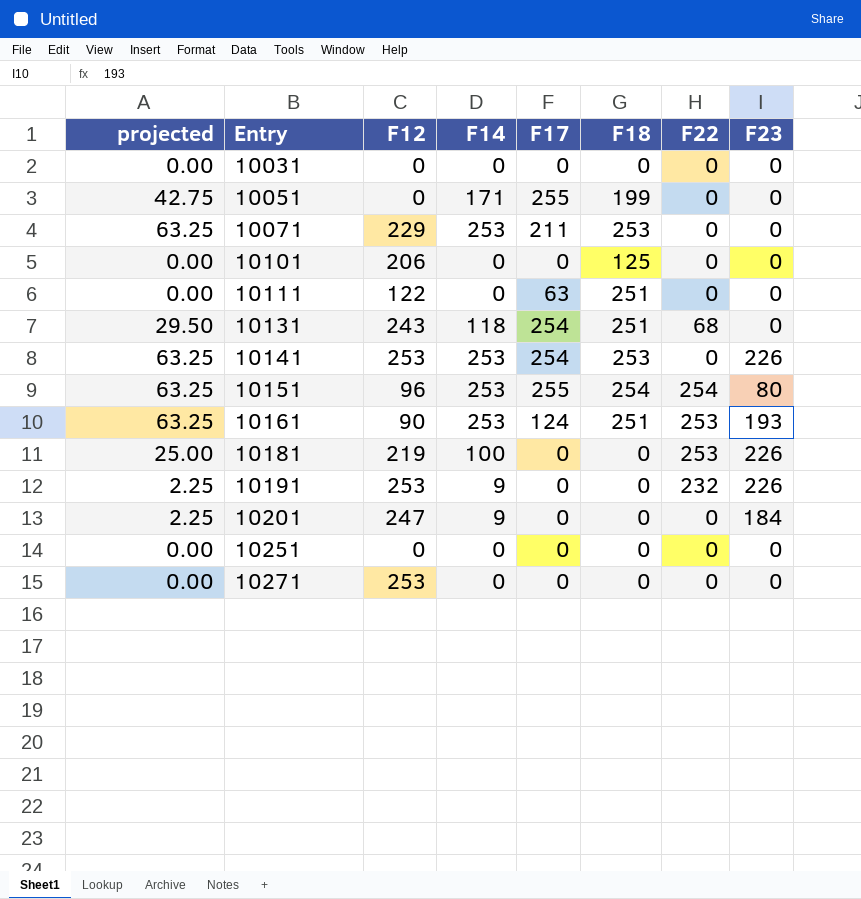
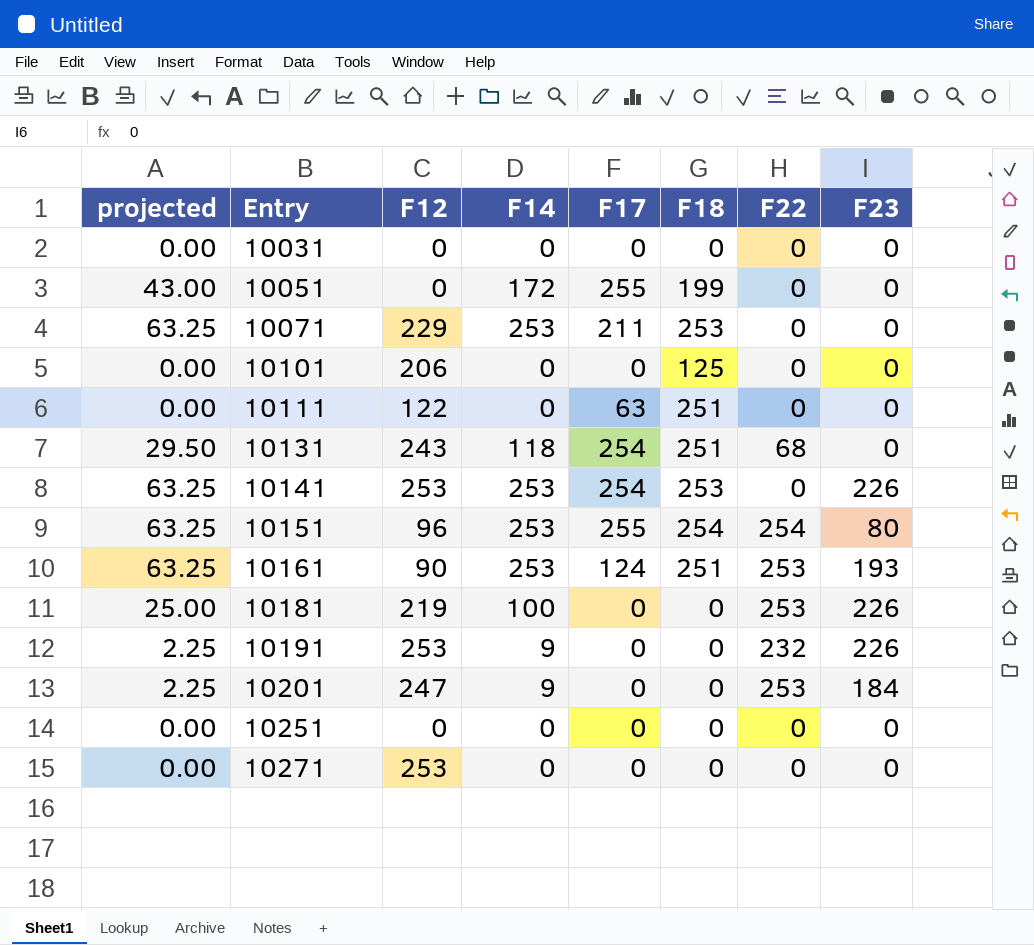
10051 | projected: 42.75 -> 43.00
10051 | F14: 171 -> 172
10201 | F22: 0 -> 253

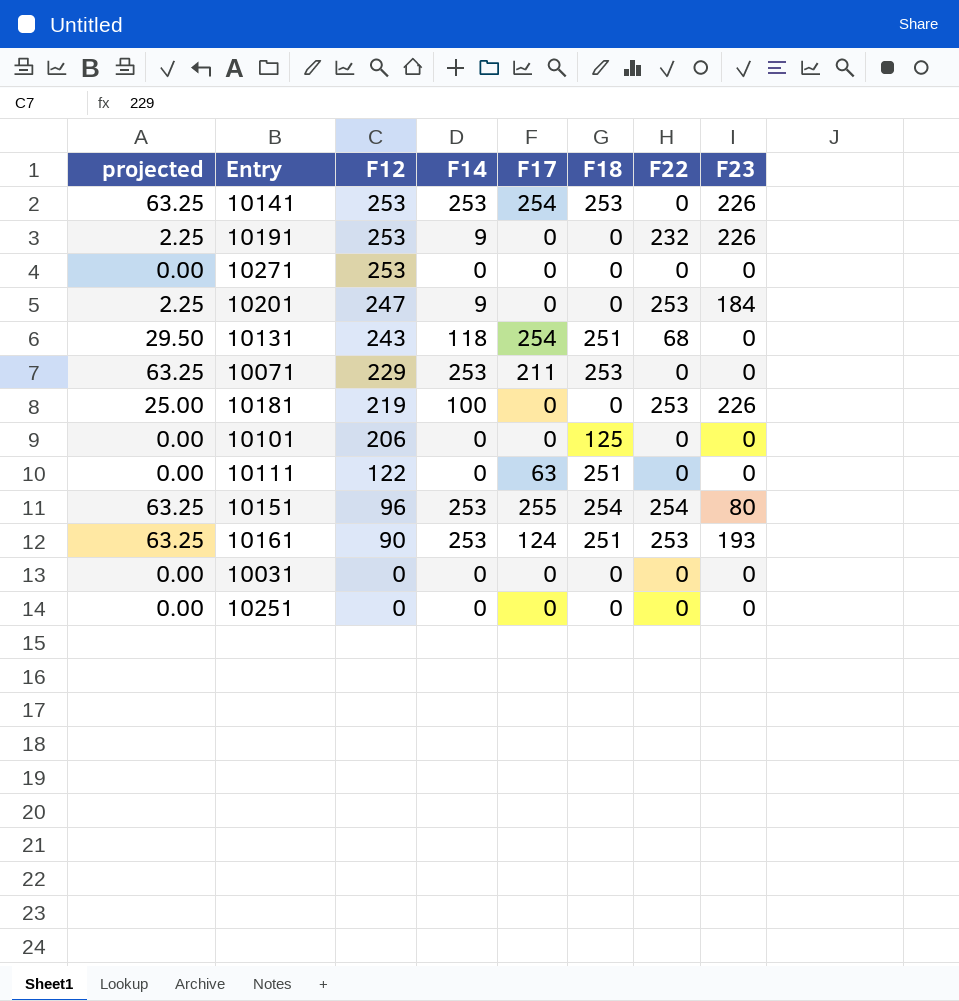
row order: Entry ascending -> F12 descending
row 10051: 43.00 | 0 | 172 | 255 | 199 | 0 | 0 -> none

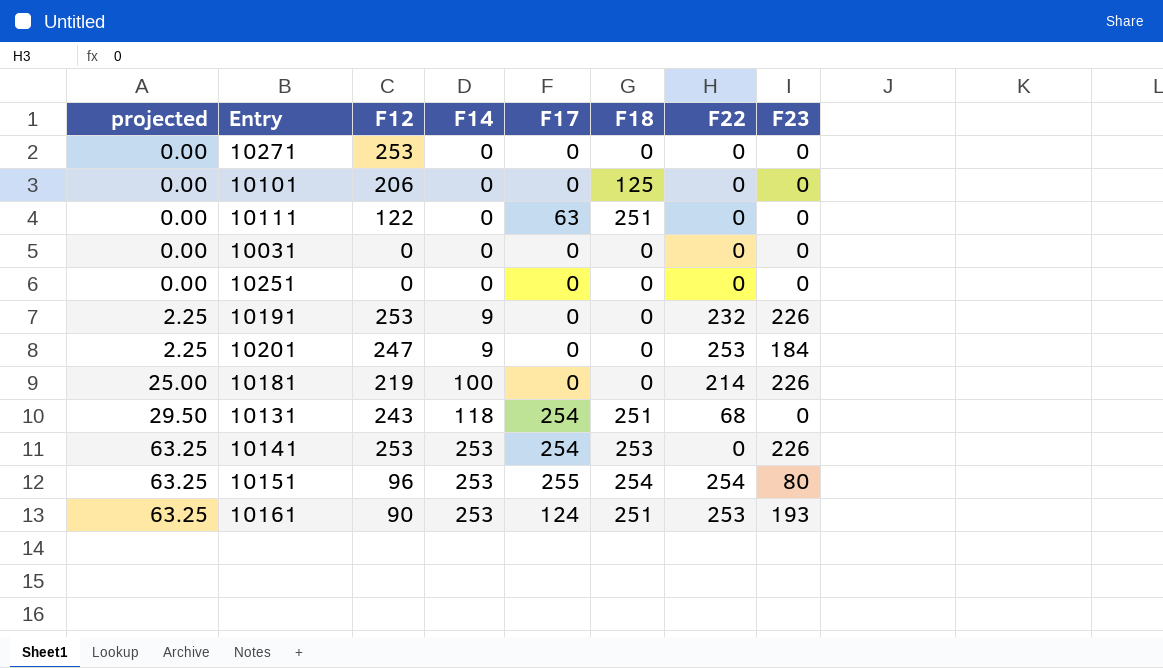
row order: F12 descending -> projected ascending
row 10071: 63.25 | 229 | 253 | 211 | 253 | 0 | 0 -> none
10181 | F22: 253 -> 214

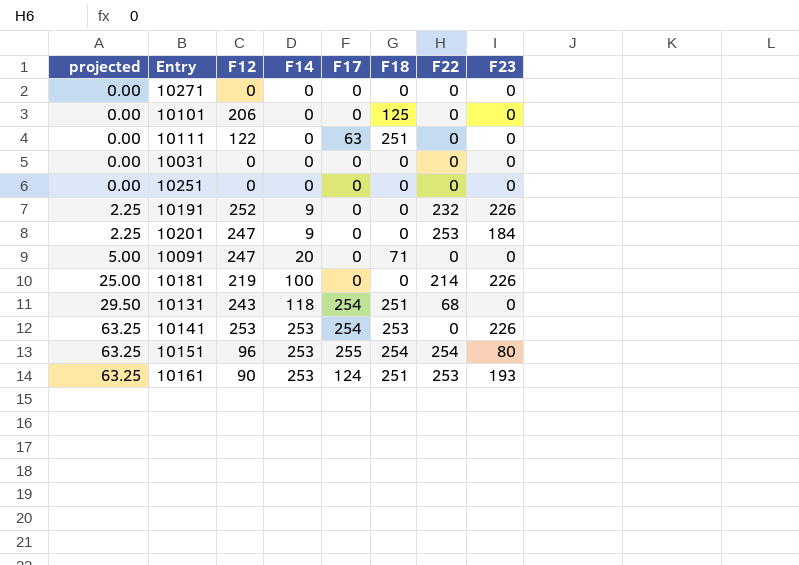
10271 | F12: 253 -> 0
10191 | F12: 253 -> 252
row 10091: none -> 5.00 | 247 | 20 | 0 | 71 | 0 | 0

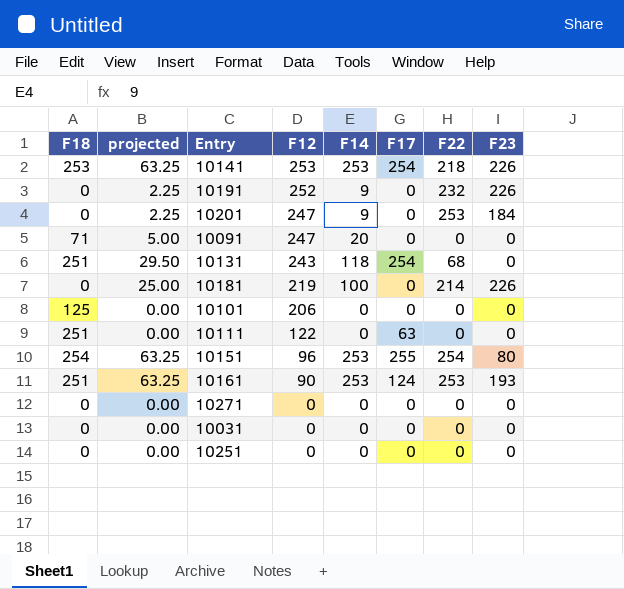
row order: projected ascending -> F12 descending
column F18 | position: 6 -> 1
10141 | F22: 0 -> 218

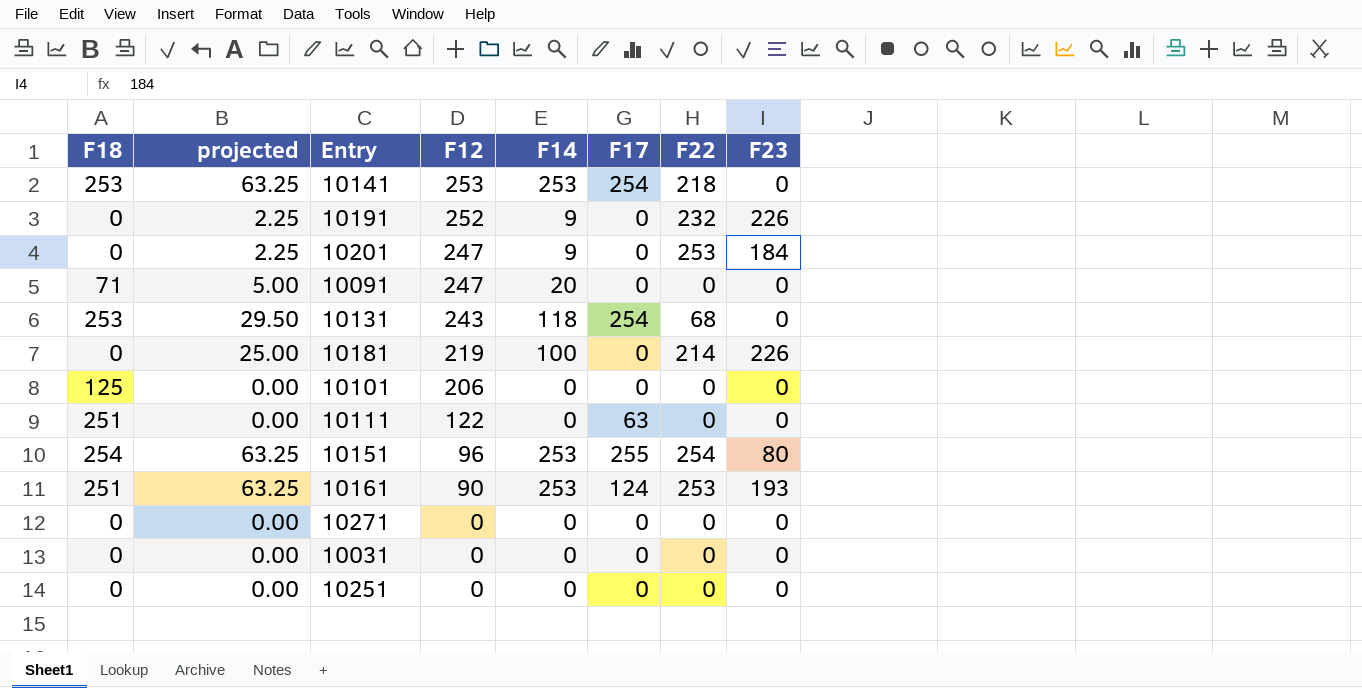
10141 | F23: 226 -> 0
10131 | F18: 251 -> 253

